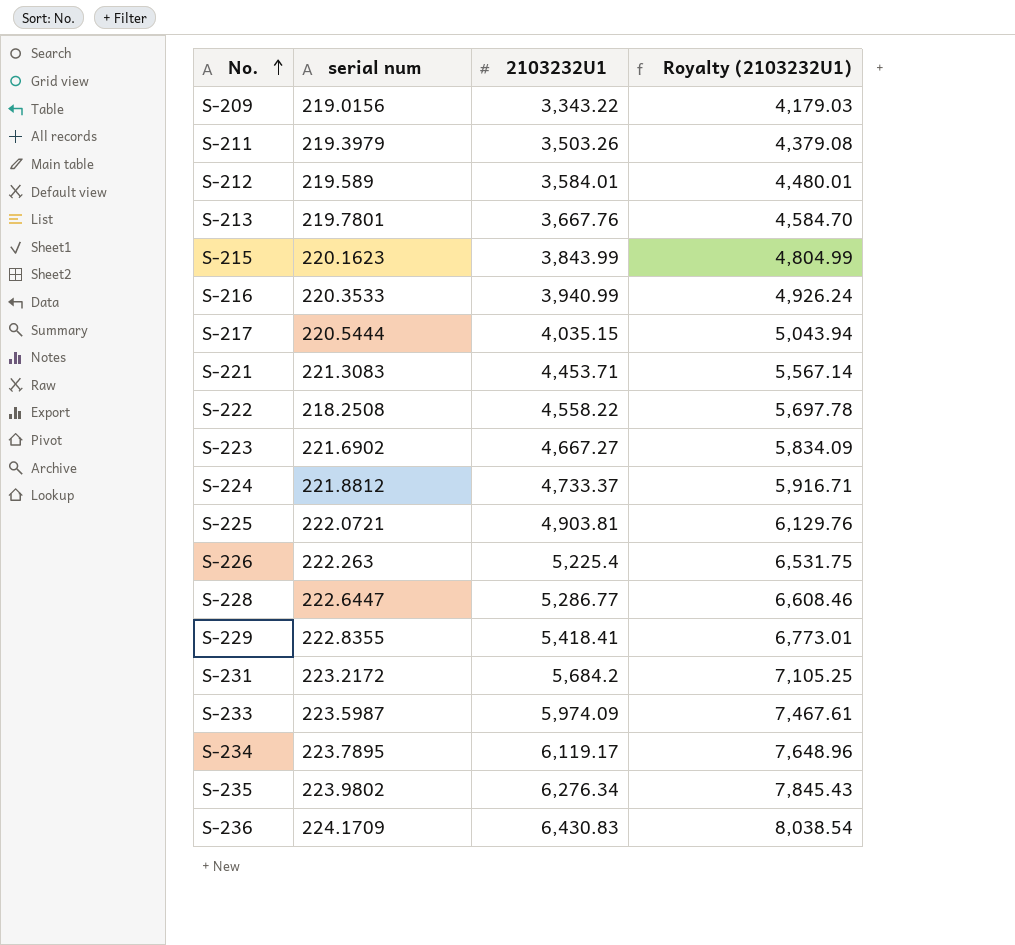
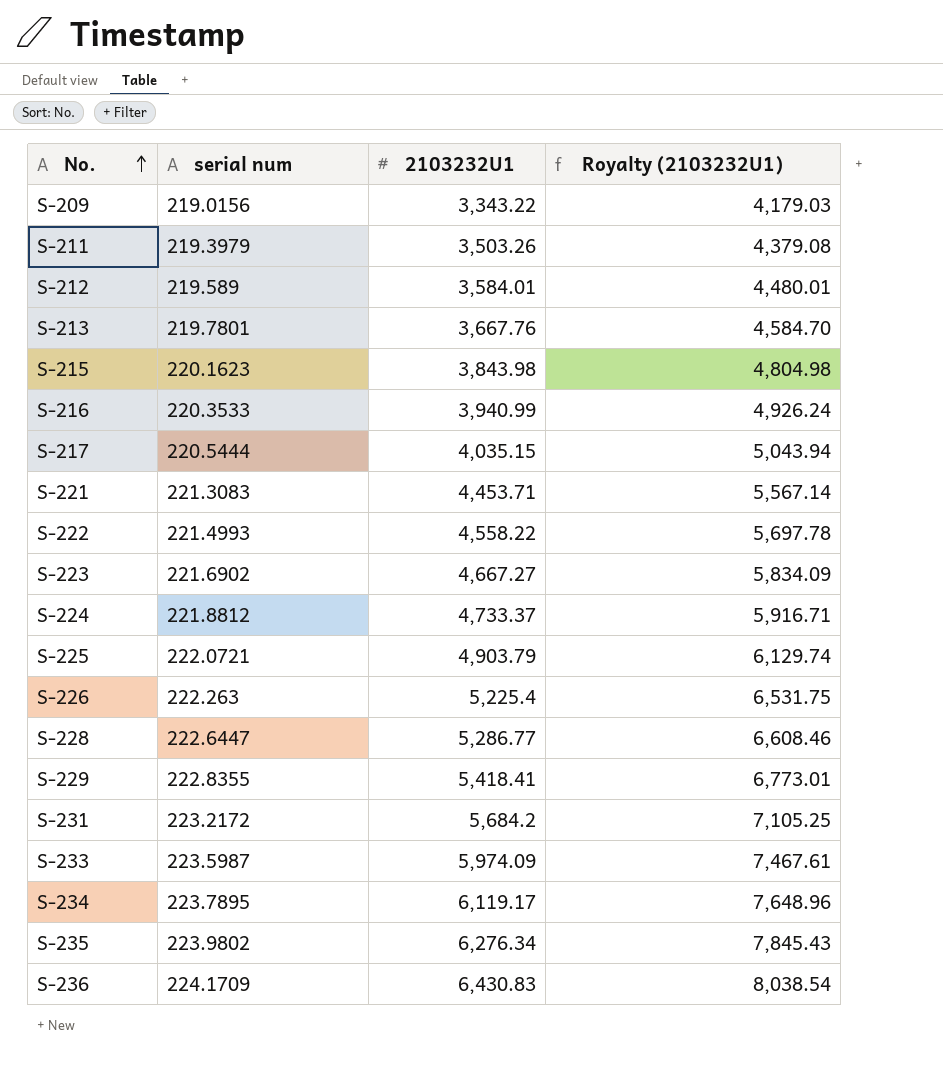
S-215 | 2103232U1: 3,843.99 -> 3,843.98
S-215 | Royalty (2103232U1): 4,804.99 -> 4,804.98
S-222 | serial num: 218.2508 -> 221.4993
S-225 | 2103232U1: 4,903.81 -> 4,903.79
S-225 | Royalty (2103232U1): 6,129.76 -> 6,129.74

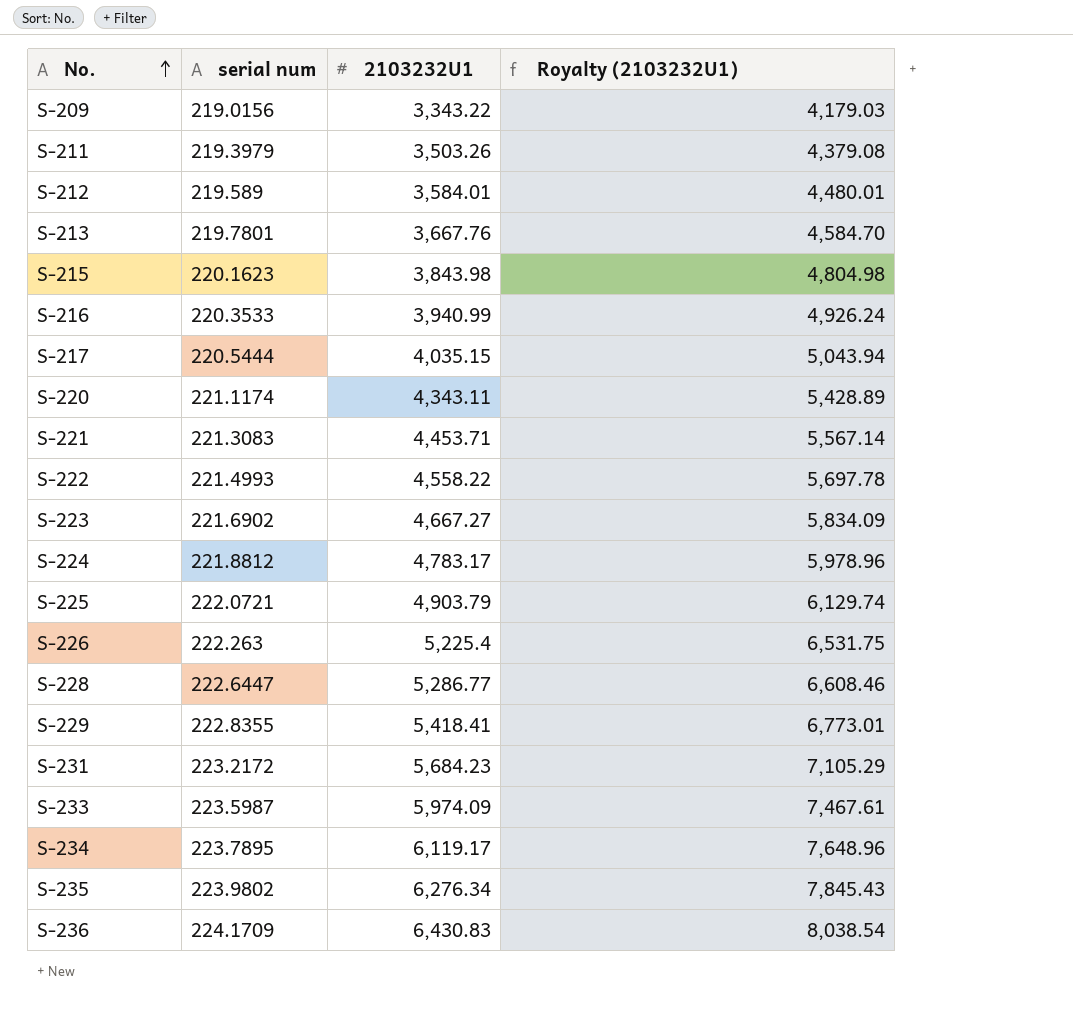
row S-220: none -> 221.1174 | 4,343.11 | 5,428.89
S-224 | 2103232U1: 4,733.37 -> 4,783.17
S-224 | Royalty (2103232U1): 5,916.71 -> 5,978.96
S-231 | 2103232U1: 5,684.2 -> 5,684.23
S-231 | Royalty (2103232U1): 7,105.25 -> 7,105.29

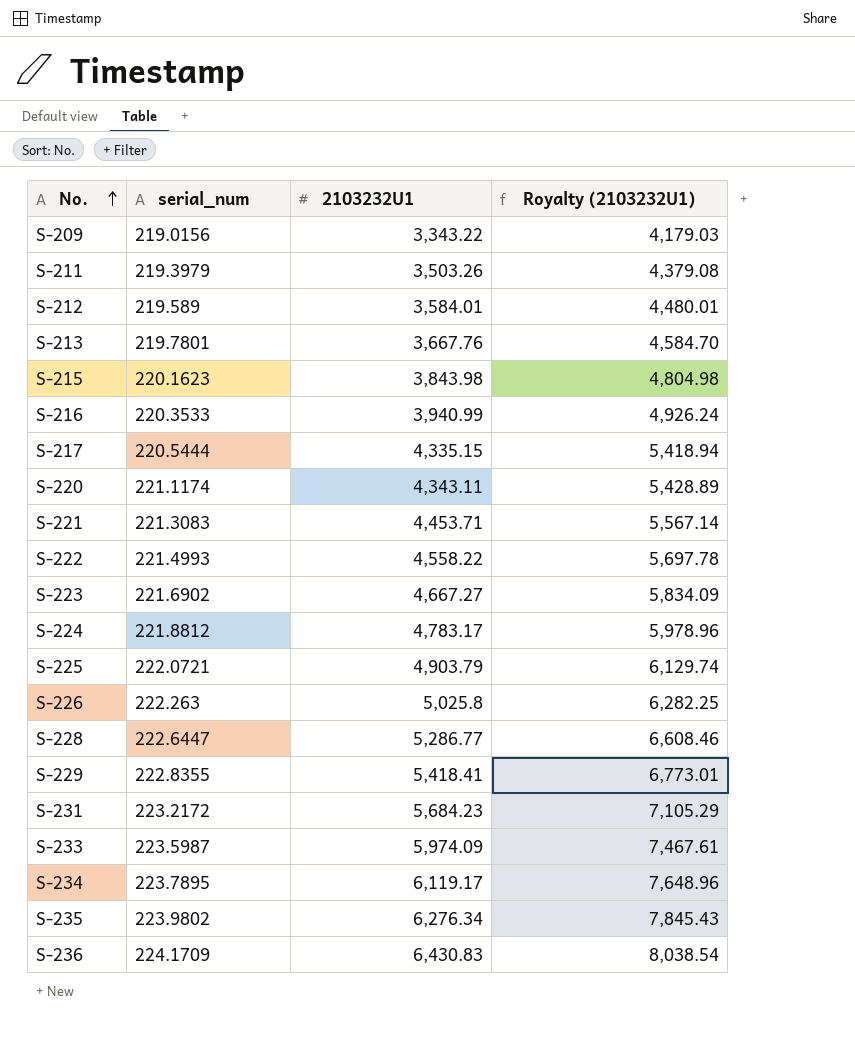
column name: serial num -> serial_num
S-217 | 2103232U1: 4,035.15 -> 4,335.15
S-217 | Royalty (2103232U1): 5,043.94 -> 5,418.94
S-226 | 2103232U1: 5,225.4 -> 5,025.8
S-226 | Royalty (2103232U1): 6,531.75 -> 6,282.25

